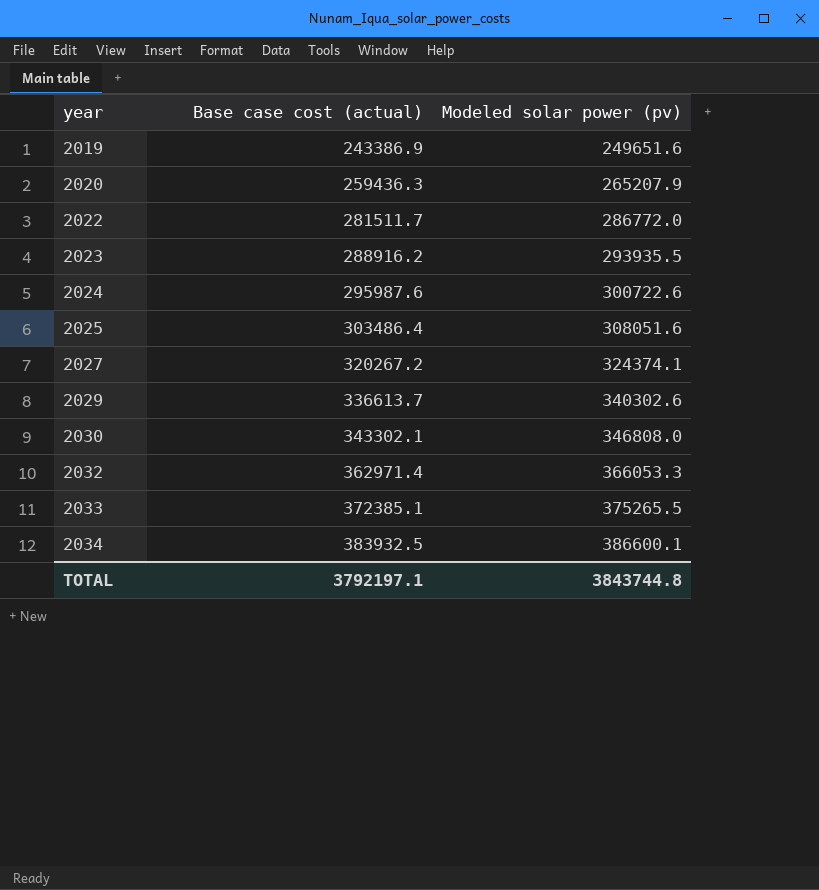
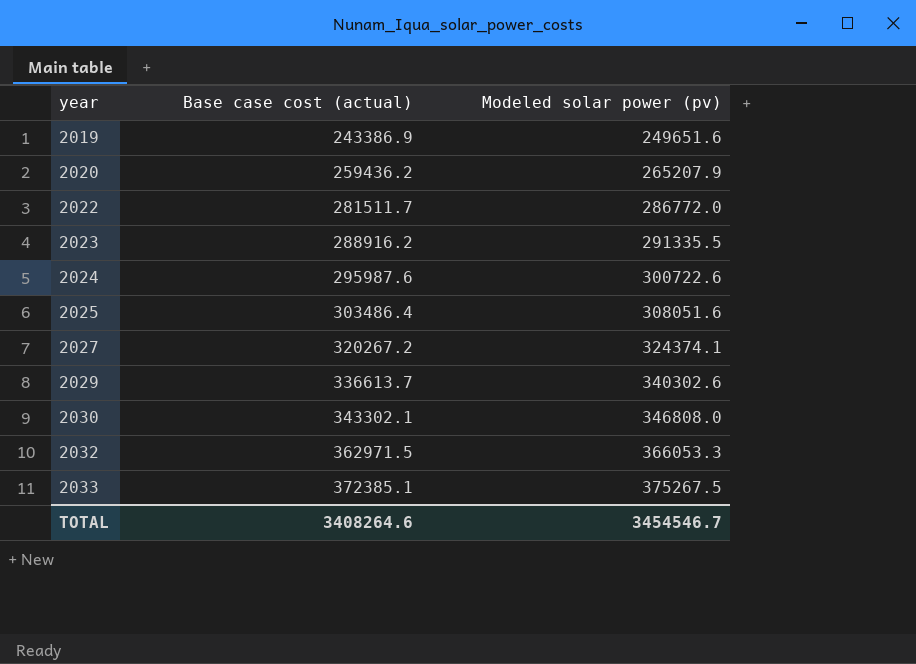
row 2034: 383932.5 | 386600.1 -> none
2020 | Base case cost (actual): 259436.3 -> 259436.2
2023 | Modeled solar power (pv): 293935.5 -> 291335.5
2032 | Base case cost (actual): 362971.4 -> 362971.5
2033 | Modeled solar power (pv): 375265.5 -> 375267.5
TOTAL | Base case cost (actual): 3792197.1 -> 3408264.6
TOTAL | Modeled solar power (pv): 3843744.8 -> 3454546.7

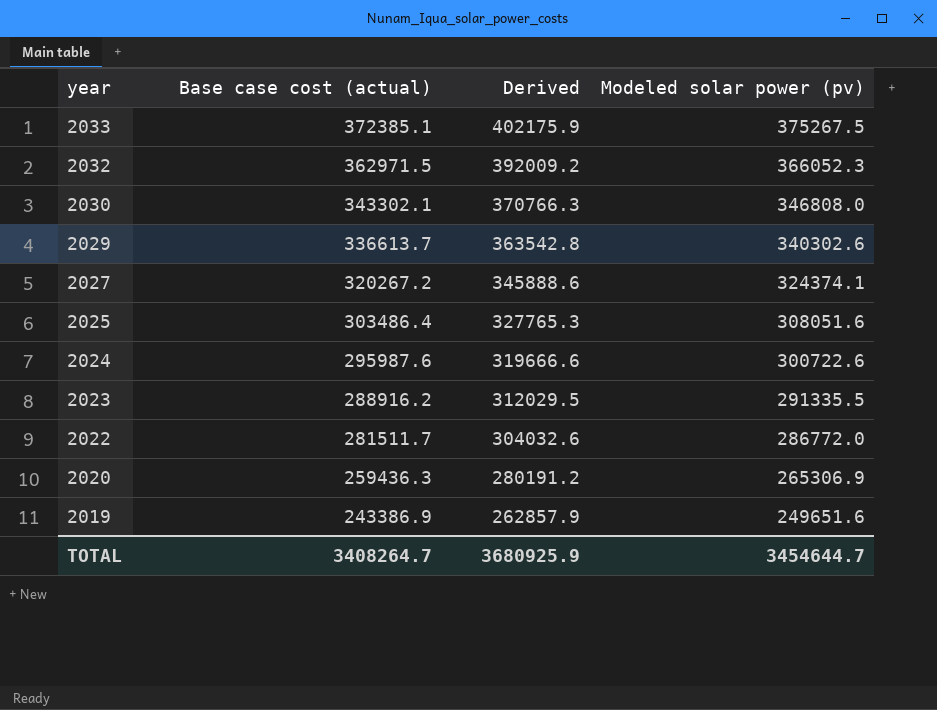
row order: year ascending -> year descending
column Derived | formula: none -> [Base case cost (actual)] * 1.08
2032 | Modeled solar power (pv): 366053.3 -> 366052.3
2020 | Base case cost (actual): 259436.2 -> 259436.3
2020 | Modeled solar power (pv): 265207.9 -> 265306.9
TOTAL | Base case cost (actual): 3408264.6 -> 3408264.7
TOTAL | Modeled solar power (pv): 3454546.7 -> 3454644.7

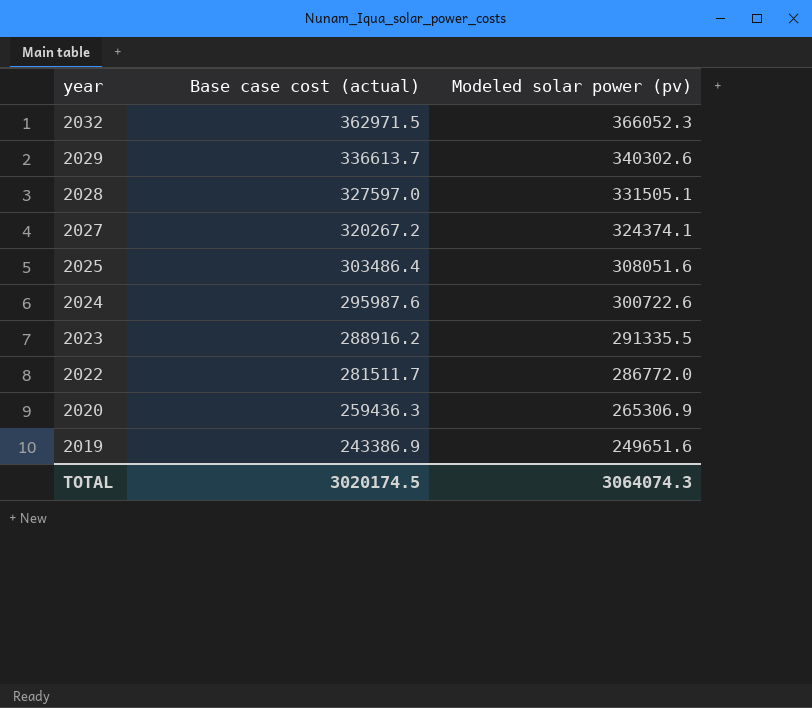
column Derived | formula: [Base case cost (actual)] * 1.08 -> none
row 2033: 372385.1 | 402175.9 | 375267.5 -> none
row 2030: 343302.1 | 370766.3 | 346808.0 -> none
row 2028: none -> 327597.0 | 331505.1
TOTAL | Base case cost (actual): 3408264.7 -> 3020174.5
TOTAL | Modeled solar power (pv): 3454644.7 -> 3064074.3

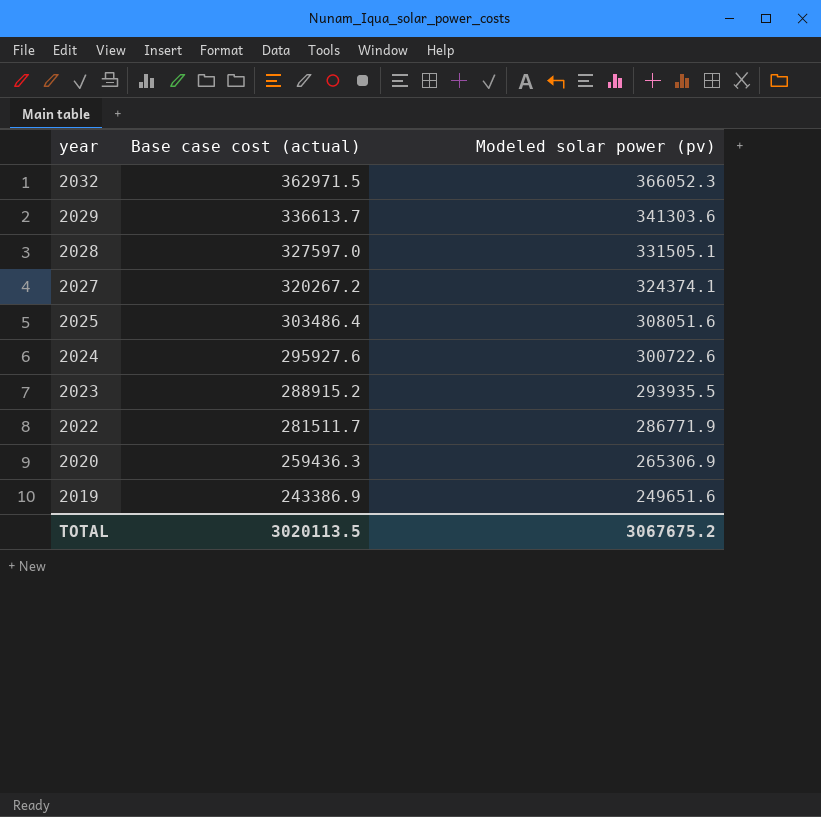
2029 | Modeled solar power (pv): 340302.6 -> 341303.6
2024 | Base case cost (actual): 295987.6 -> 295927.6
2023 | Base case cost (actual): 288916.2 -> 288915.2
2023 | Modeled solar power (pv): 291335.5 -> 293935.5
2022 | Modeled solar power (pv): 286772.0 -> 286771.9
TOTAL | Base case cost (actual): 3020174.5 -> 3020113.5
TOTAL | Modeled solar power (pv): 3064074.3 -> 3067675.2

